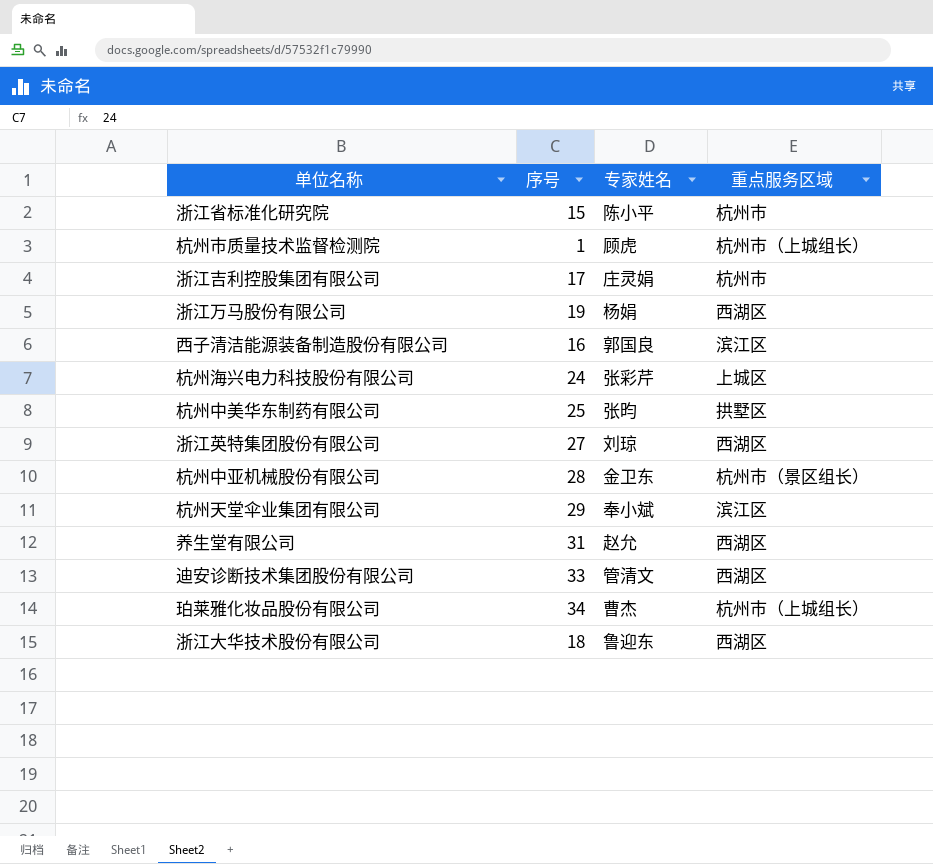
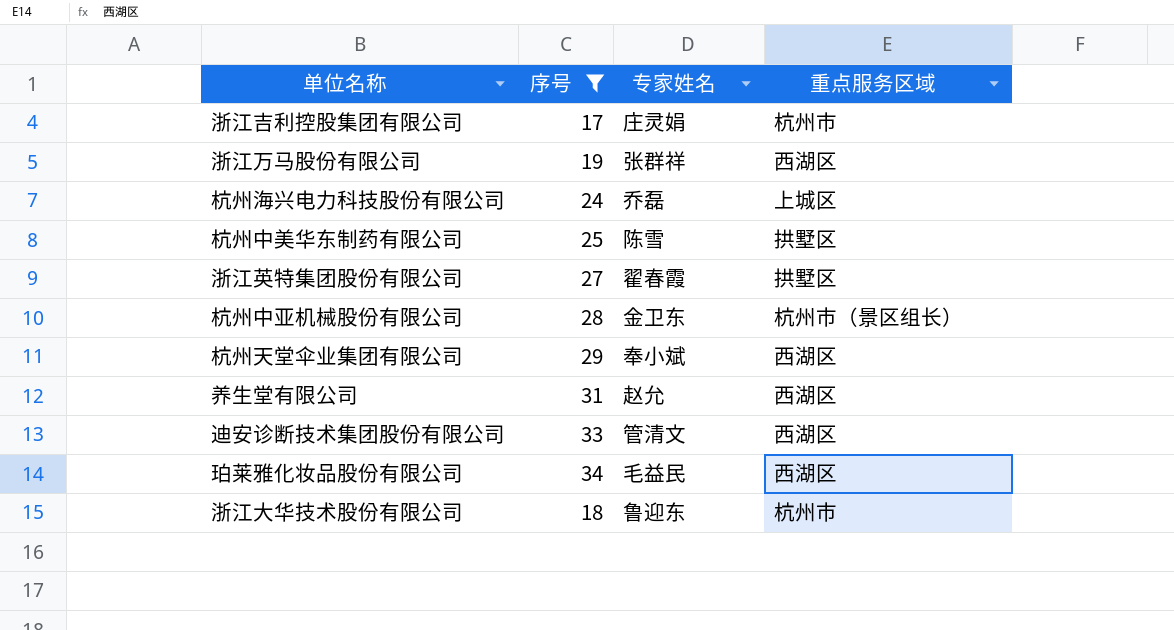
filter: none -> 序号 >= 17
浙江万马股份有限公司 | 专家姓名: 杨娟 -> 张群祥
杭州海兴电力科技股份有限公司 | 专家姓名: 张彩芹 -> 乔磊
杭州中美华东制药有限公司 | 专家姓名: 张昀 -> 陈雪
浙江英特集团股份有限公司 | 专家姓名: 刘琼 -> 翟春霞
浙江英特集团股份有限公司 | 重点服务区域: 西湖区 -> 拱墅区
杭州天堂伞业集团有限公司 | 重点服务区域: 滨江区 -> 西湖区
珀莱雅化妆品股份有限公司 | 专家姓名: 曹杰 -> 毛益民
珀莱雅化妆品股份有限公司 | 重点服务区域: 杭州市（上城组长） -> 西湖区
浙江大华技术股份有限公司 | 重点服务区域: 西湖区 -> 杭州市

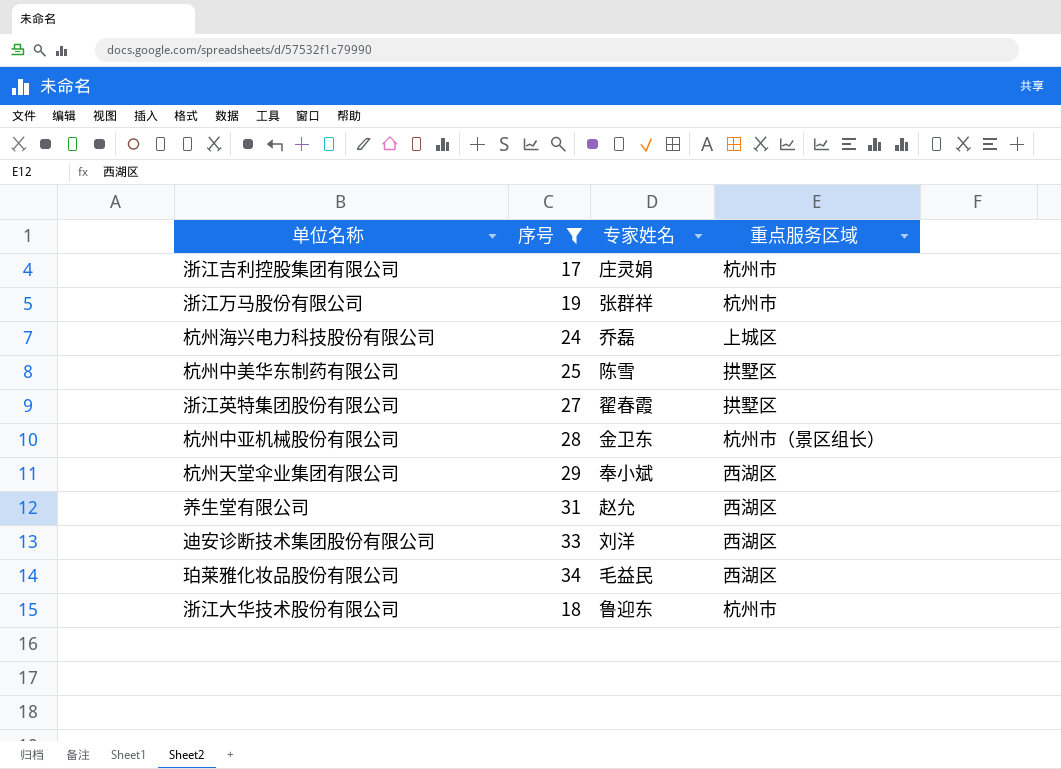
浙江万马股份有限公司 | 重点服务区域: 西湖区 -> 杭州市
迪安诊断技术集团股份有限公司 | 专家姓名: 管清文 -> 刘洋

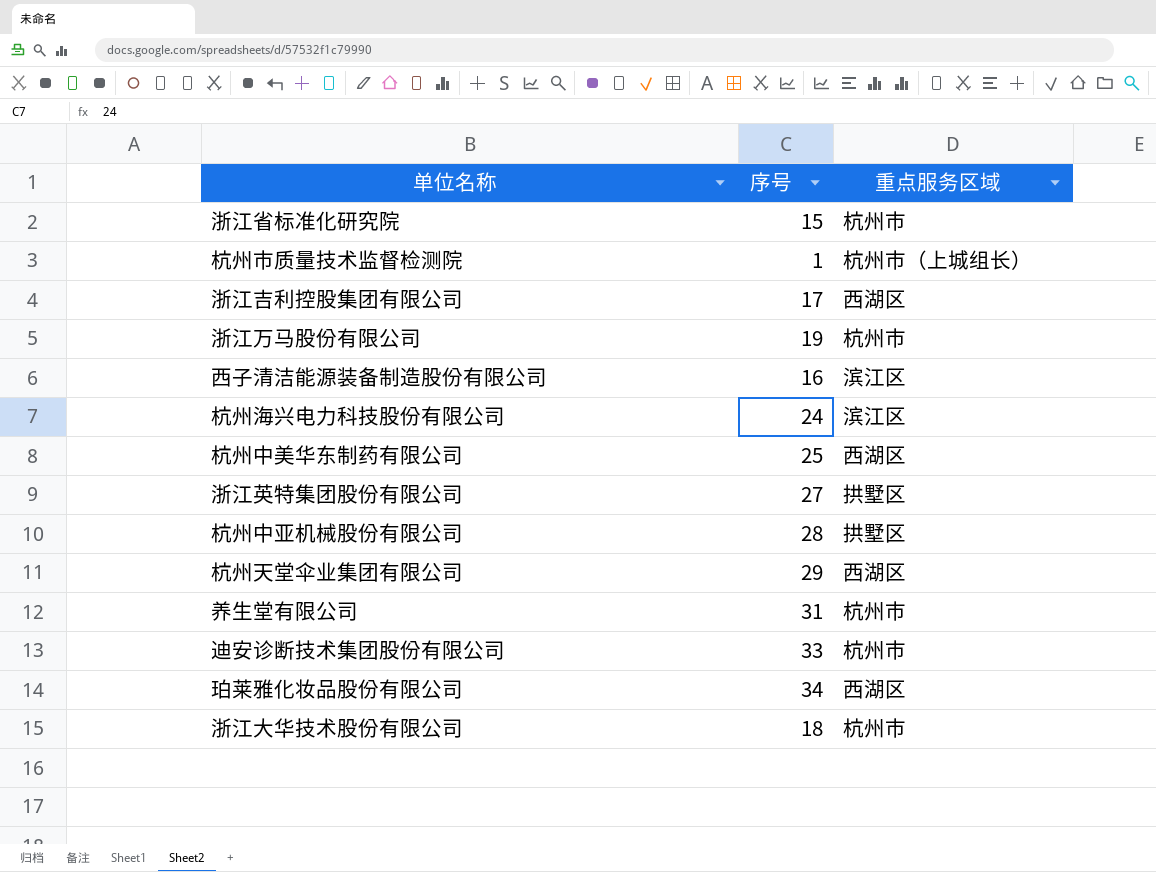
filter: 序号 >= 17 -> none
column 专家姓名 | position: 3 -> none
浙江吉利控股集团有限公司 | 重点服务区域: 杭州市 -> 西湖区
杭州海兴电力科技股份有限公司 | 重点服务区域: 上城区 -> 滨江区
杭州中美华东制药有限公司 | 重点服务区域: 拱墅区 -> 西湖区
杭州中亚机械股份有限公司 | 重点服务区域: 杭州市（景区组长） -> 拱墅区
养生堂有限公司 | 重点服务区域: 西湖区 -> 杭州市
迪安诊断技术集团股份有限公司 | 重点服务区域: 西湖区 -> 杭州市

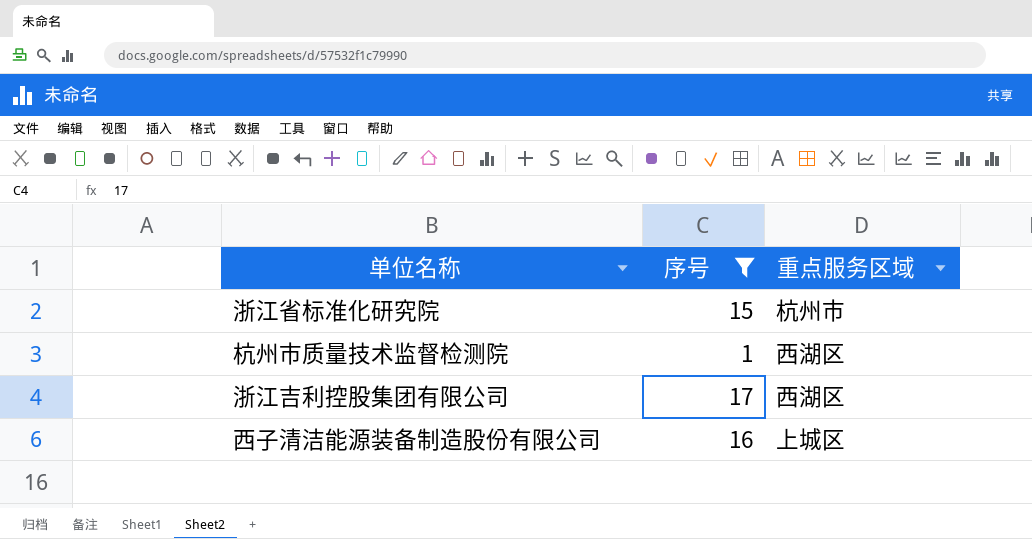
filter: none -> 序号 <= 17
杭州市质量技术监督检测院 | 重点服务区域: 杭州市（上城组长） -> 西湖区
西子清洁能源装备制造股份有限公司 | 重点服务区域: 滨江区 -> 上城区

